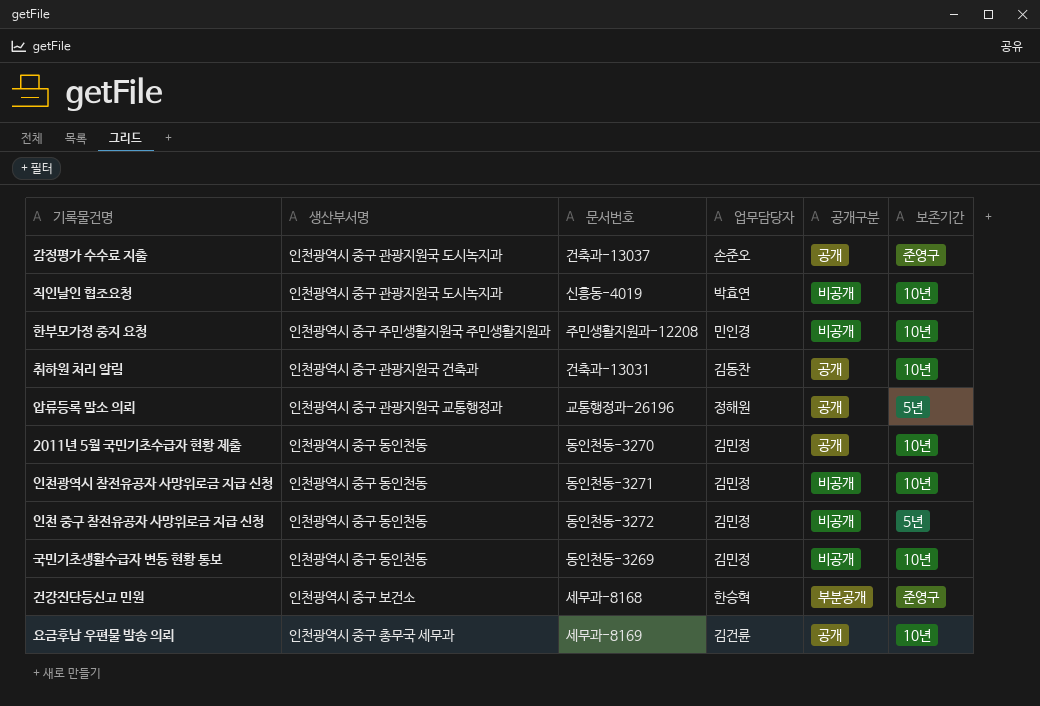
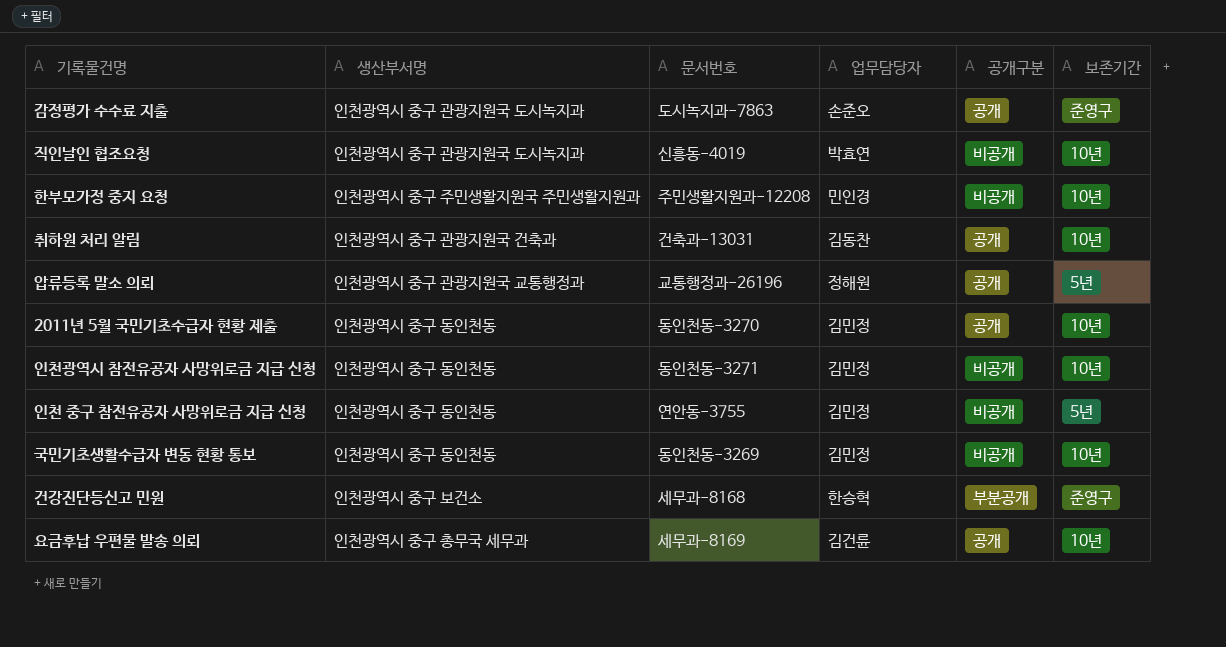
감정평가 수수료 지출 | 문서번호: 건축과-13037 -> 도시녹지과-7863
인천 중구 참전유공자 사망위로금 지급 신청 | 문서번호: 동인천동-3272 -> 연안동-3755

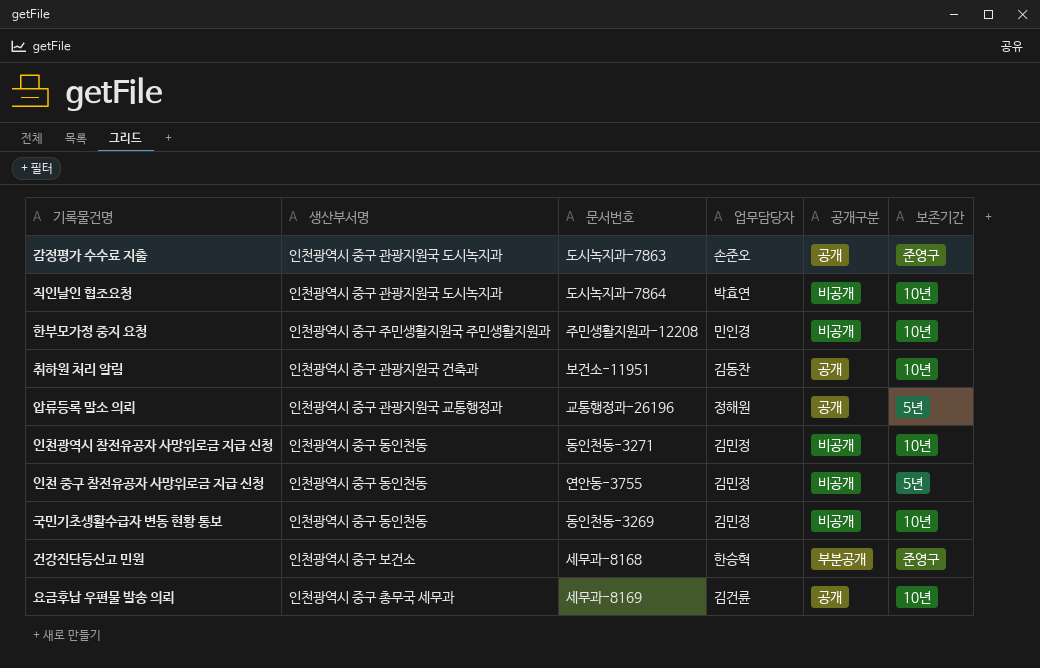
row 2011년 5월 국민기초수급자 현황 제출: 인천광역시 중구 동인천동 | 동인천동-3270 | 김민정 | 공개 | 10년 -> none
직인날인 협조요청 | 문서번호: 신흥동-4019 -> 도시녹지과-7864
취하원 처리 알림 | 문서번호: 건축과-13031 -> 보건소-11951

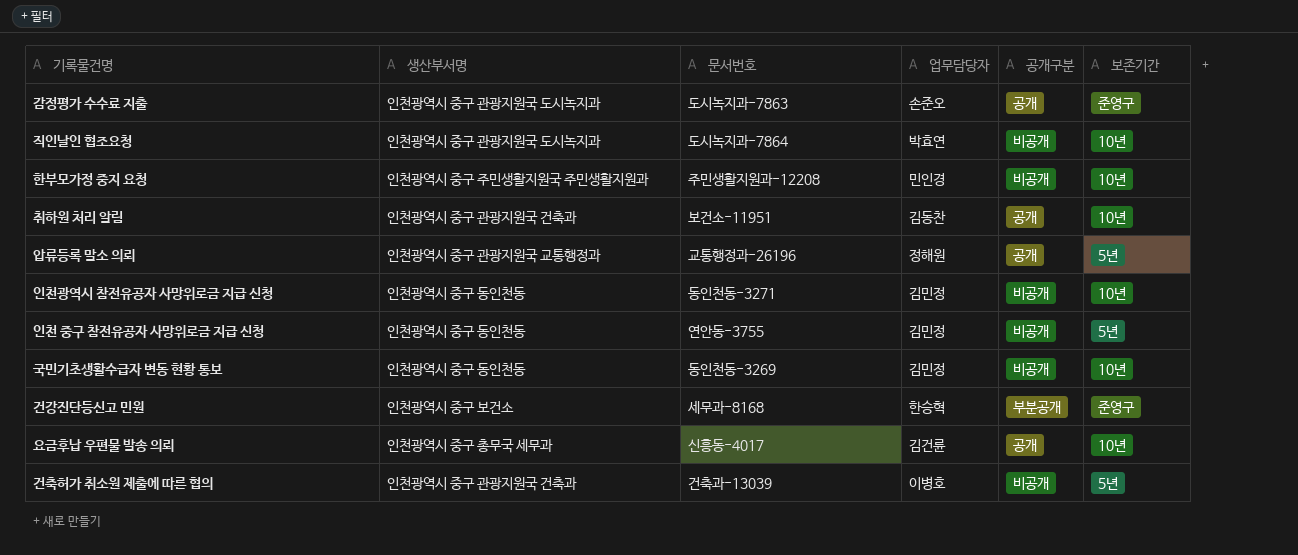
요금후납 우편물 발송 의뢰 | 문서번호: 세무과-8169 -> 신흥동-4017
row 건축허가 취소원 제출에 따른 협의: none -> 인천광역시 중구 관광지원국 건축과 | 건축과-13039 | 이병호 | 비공개 | 5년

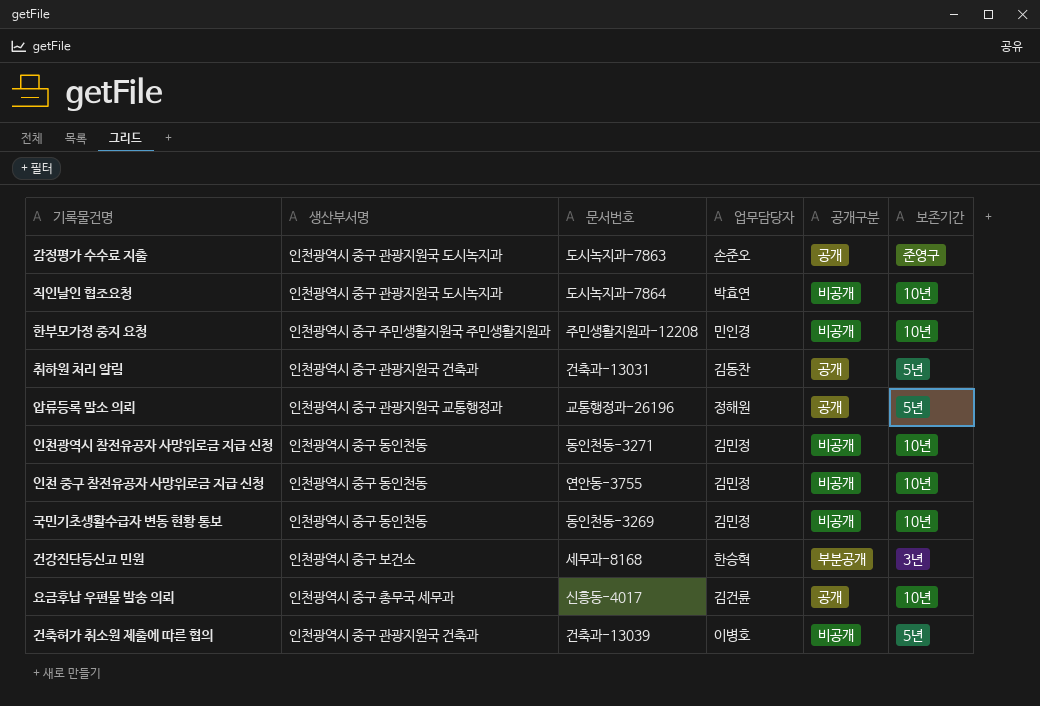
취하원 처리 알림 | 문서번호: 보건소-11951 -> 건축과-13031
취하원 처리 알림 | 보존기간: 10년 -> 5년
인천 중구 참전유공자 사망위로금 지급 신청 | 보존기간: 5년 -> 10년
건강진단등신고 민원 | 보존기간: 준영구 -> 3년

